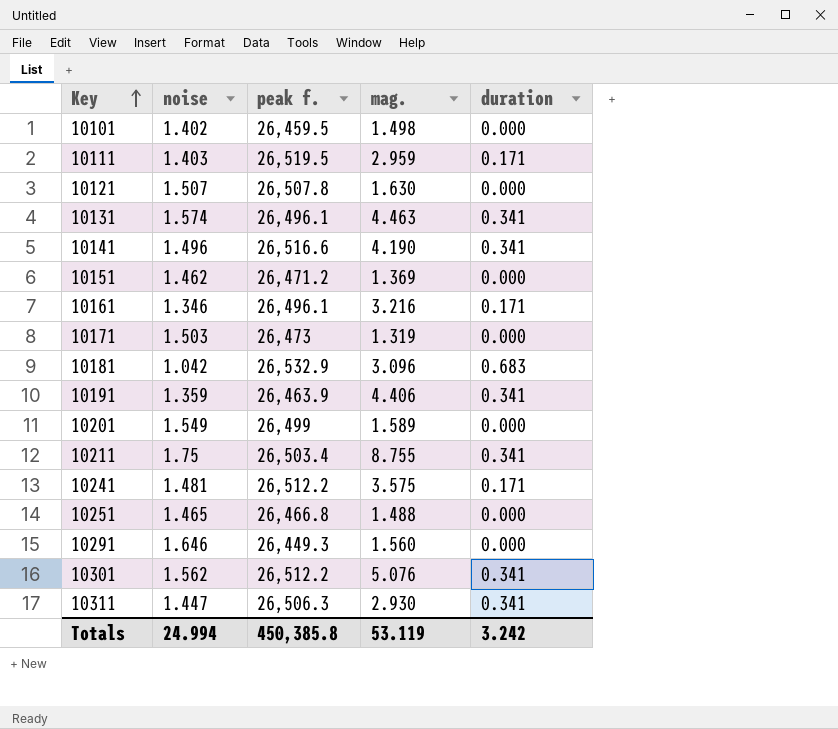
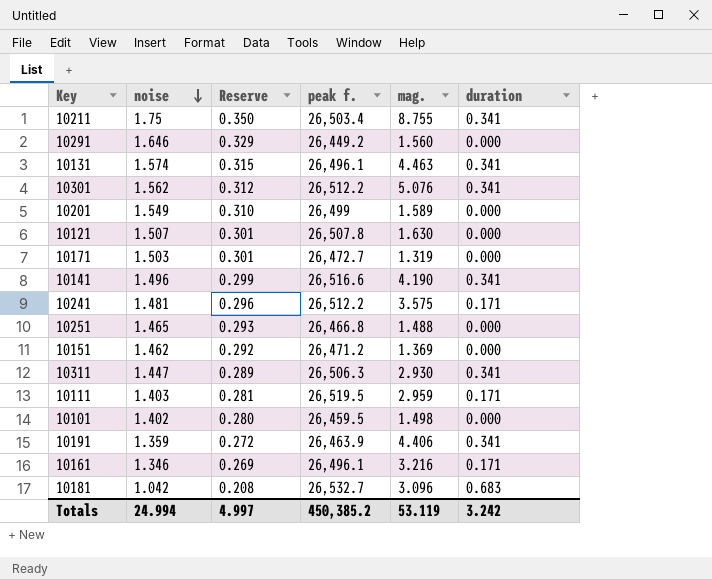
row order: Key ascending -> noise descending
column Reserve | formula: none -> [noise] * 0.2
10291 | peak f.: 26,449.3 -> 26,449.2
10171 | peak f.: 26,473 -> 26,472.7
10181 | peak f.: 26,532.9 -> 26,532.7
Totals | peak f.: 450,385.8 -> 450,385.2

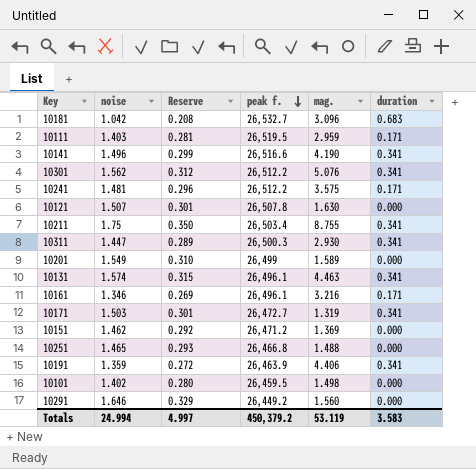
row order: noise descending -> peak f. descending
10311 | peak f.: 26,506.3 -> 26,500.3
10171 | duration: 0.000 -> 0.341
Totals | peak f.: 450,385.2 -> 450,379.2
Totals | duration: 3.242 -> 3.583

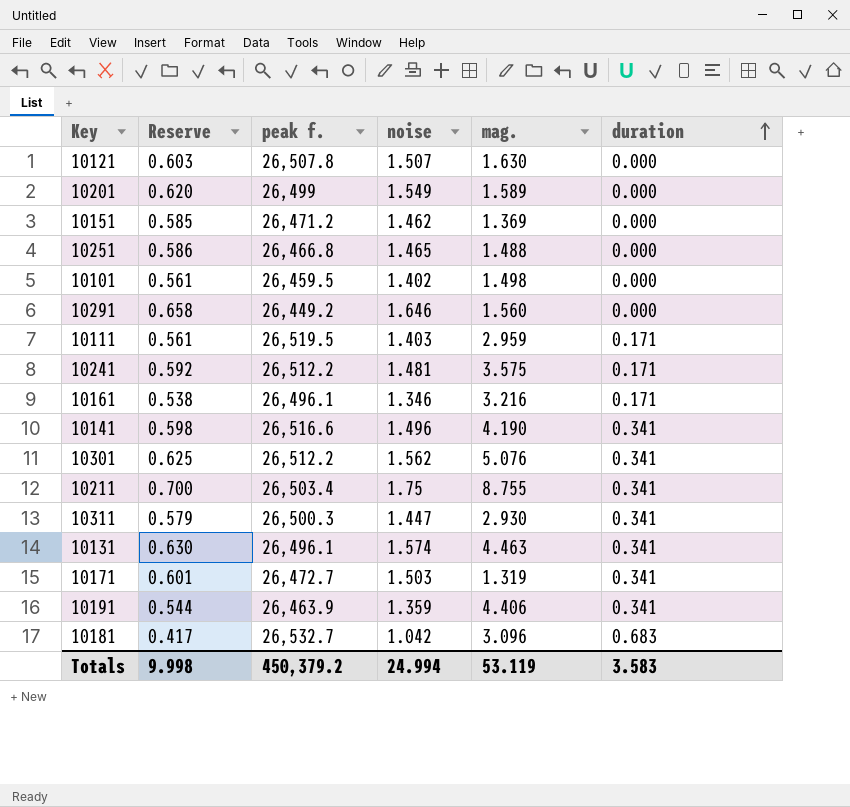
row order: peak f. descending -> duration ascending
column Reserve | formula: [noise] * 0.2 -> [noise] * 0.4
column noise | position: 2 -> 4
Totals | Reserve: 4.997 -> 9.998

